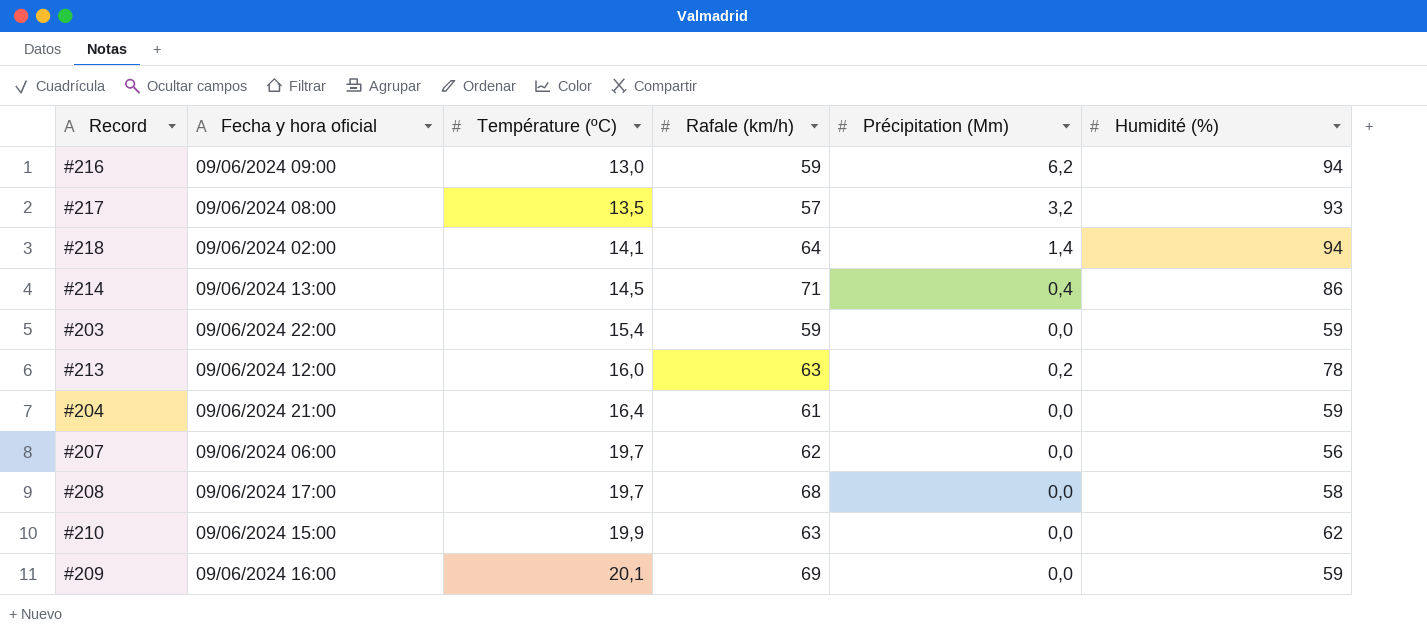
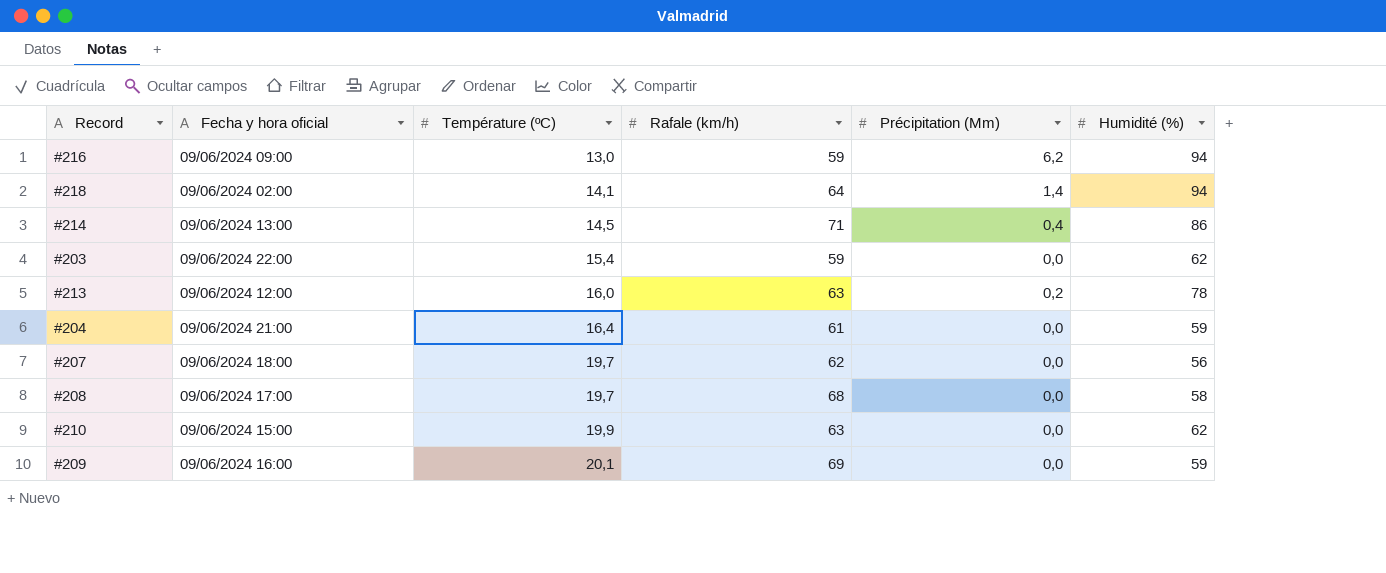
row #217: 09/06/2024 08:00 | 13,5 | 57 | 3,2 | 93 -> none
#203 | Humidité (%): 59 -> 62
#207 | Fecha y hora oficial: 09/06/2024 06:00 -> 09/06/2024 18:00

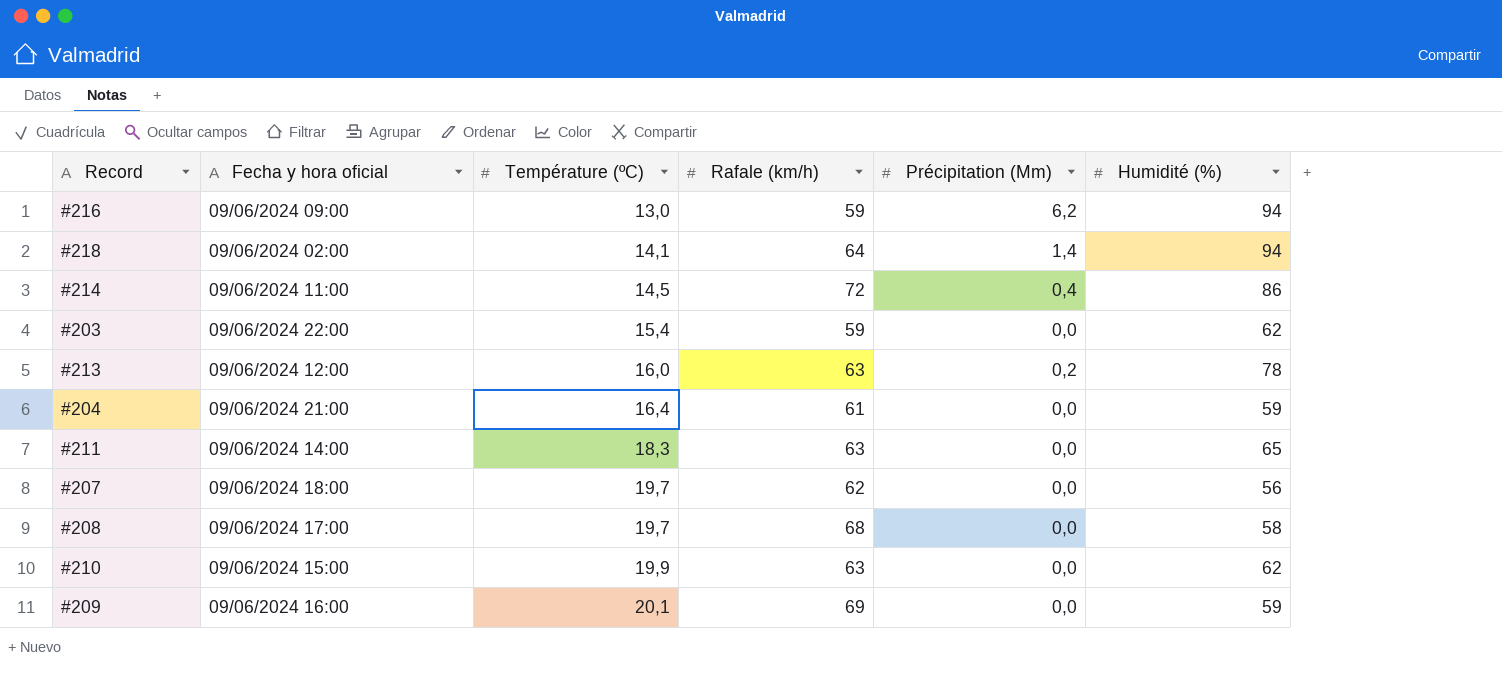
#214 | Fecha y hora oficial: 09/06/2024 13:00 -> 09/06/2024 11:00
#214 | Rafale (km/h): 71 -> 72
row #211: none -> 09/06/2024 14:00 | 18,3 | 63 | 0,0 | 65

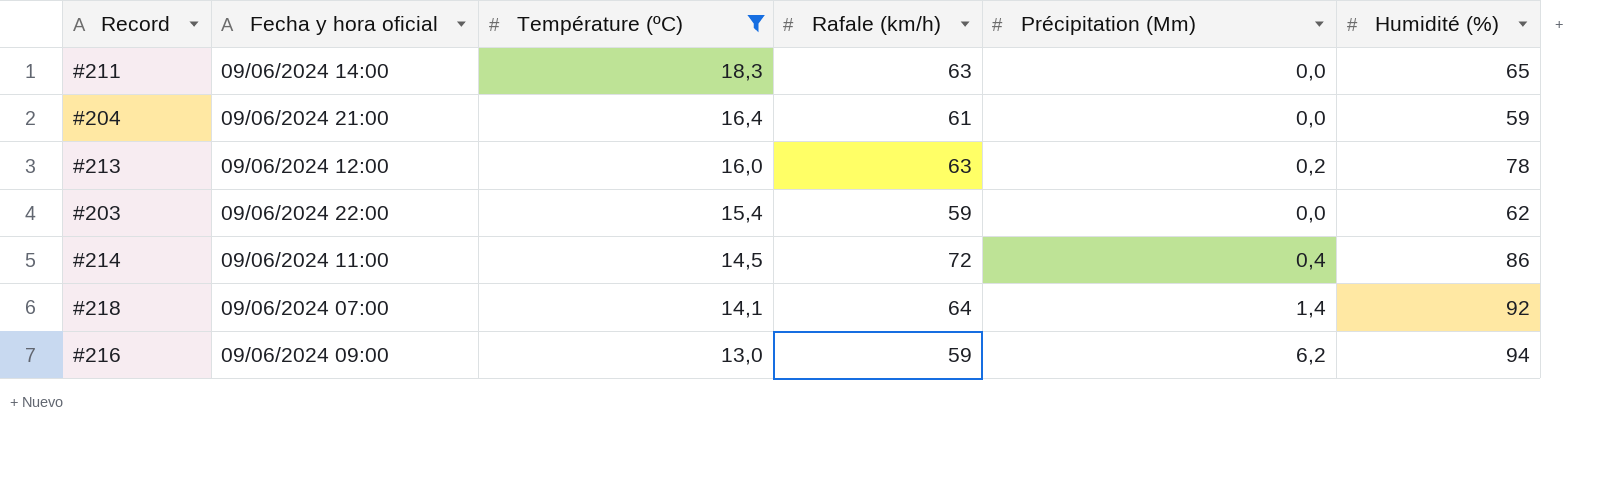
filter: none -> Température (ºC) <= 18,3
row order: Température (ºC) ascending -> Température (ºC) descending
#218 | Fecha y hora oficial: 09/06/2024 02:00 -> 09/06/2024 07:00
#218 | Humidité (%): 94 -> 92

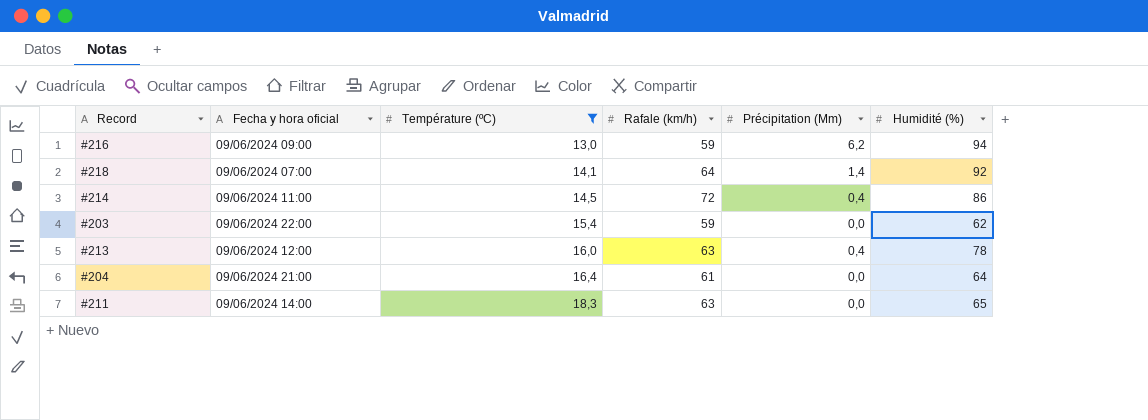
row order: Température (ºC) descending -> Température (ºC) ascending
#213 | Précipitation (Mm): 0,2 -> 0,4
#204 | Humidité (%): 59 -> 64

